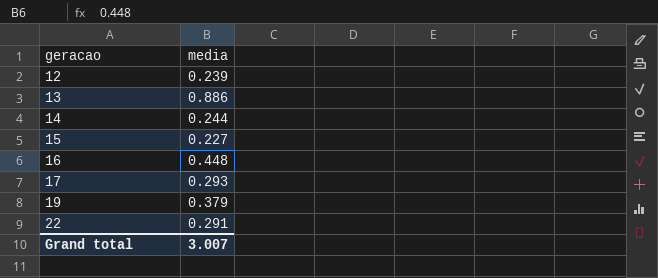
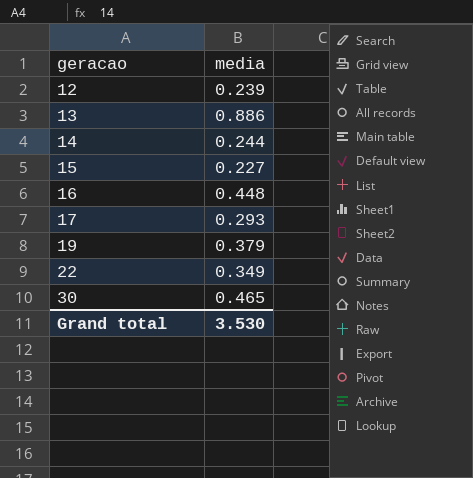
22 | media: 0.291 -> 0.349
row 30: none -> 0.465
Grand total | media: 3.007 -> 3.530

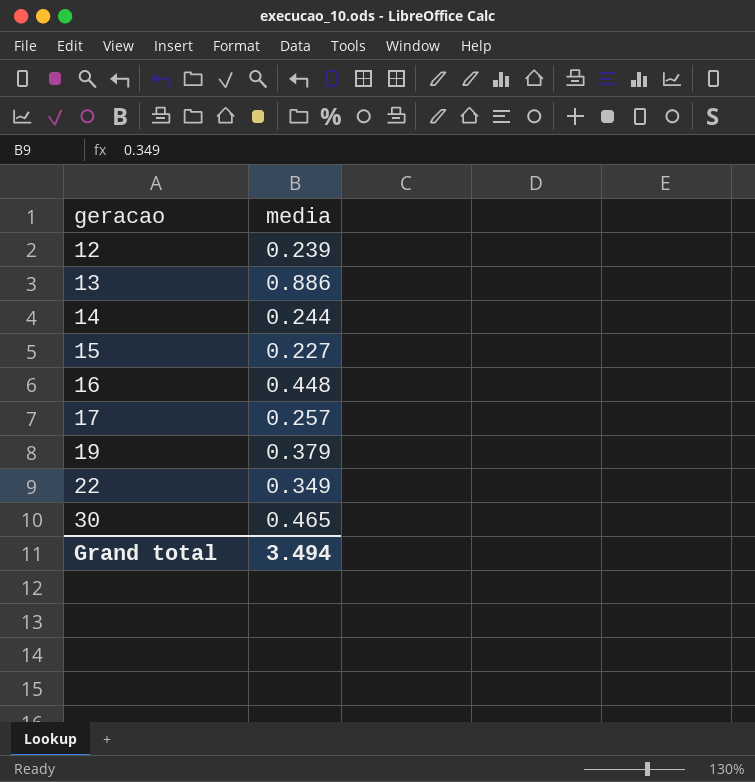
17 | media: 0.293 -> 0.257
Grand total | media: 3.530 -> 3.494

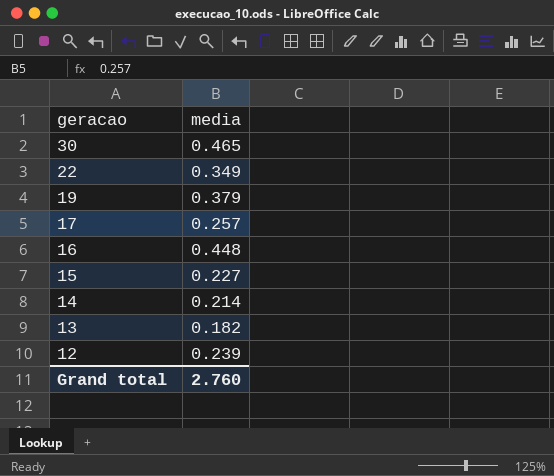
row order: geracao ascending -> geracao descending
14 | media: 0.244 -> 0.214
13 | media: 0.886 -> 0.182
Grand total | media: 3.494 -> 2.760

